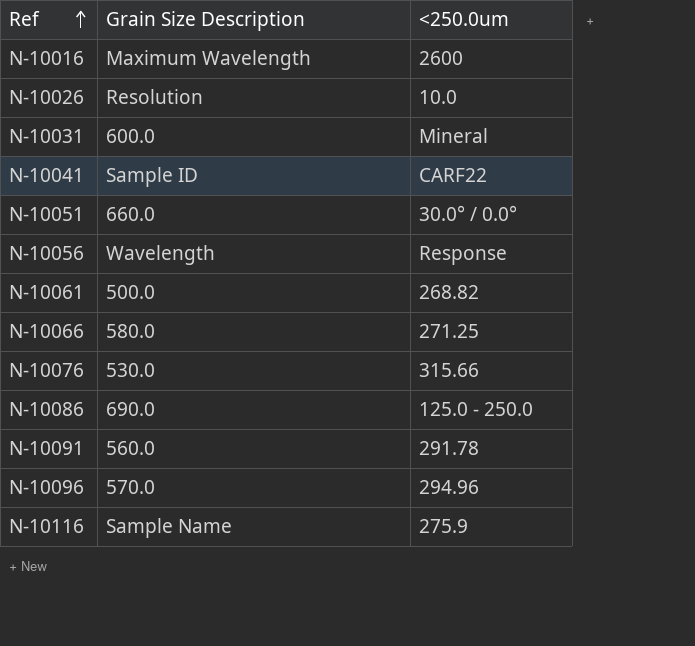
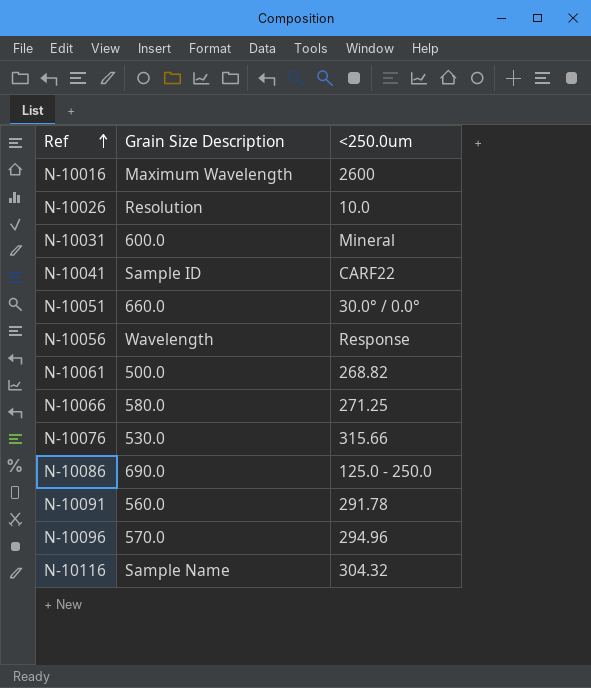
N-10116 | <250.0um: 275.9 -> 304.32

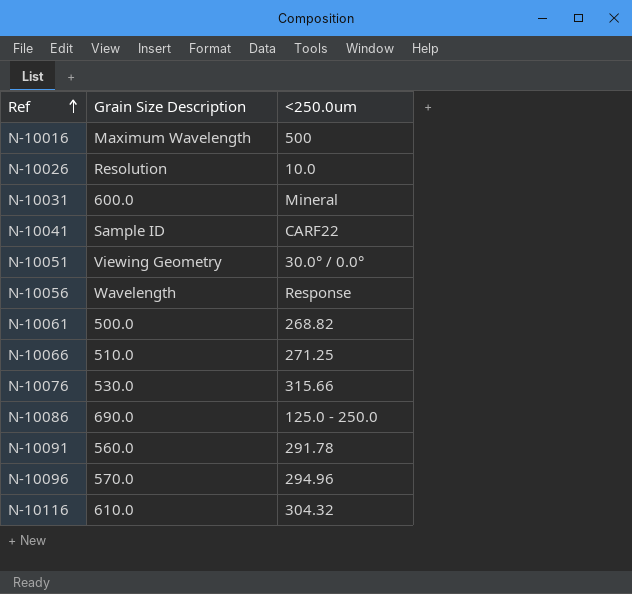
N-10016 | <250.0um: 2600 -> 500
N-10051 | Grain Size Description: 660.0 -> Viewing Geometry
N-10066 | Grain Size Description: 580.0 -> 510.0
N-10116 | Grain Size Description: Sample Name -> 610.0

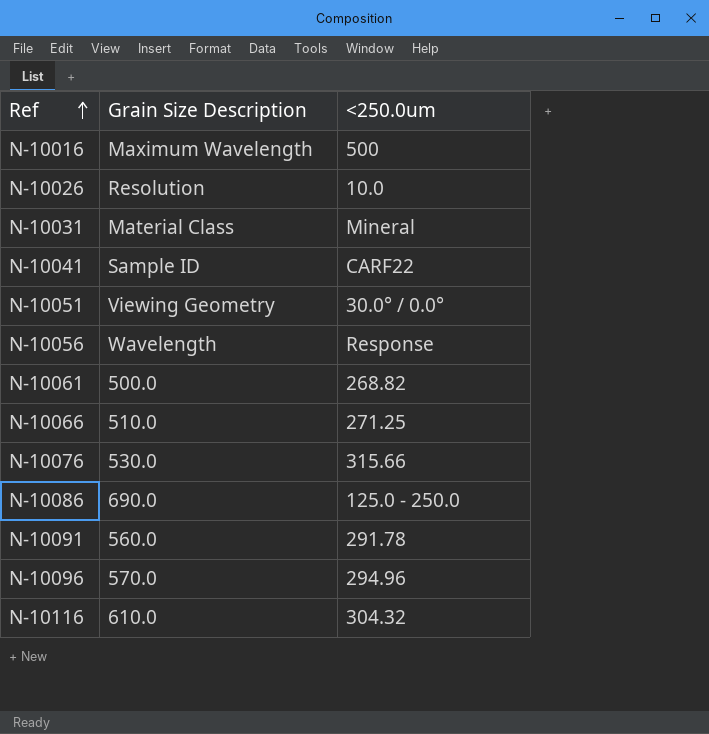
N-10031 | Grain Size Description: 600.0 -> Material Class

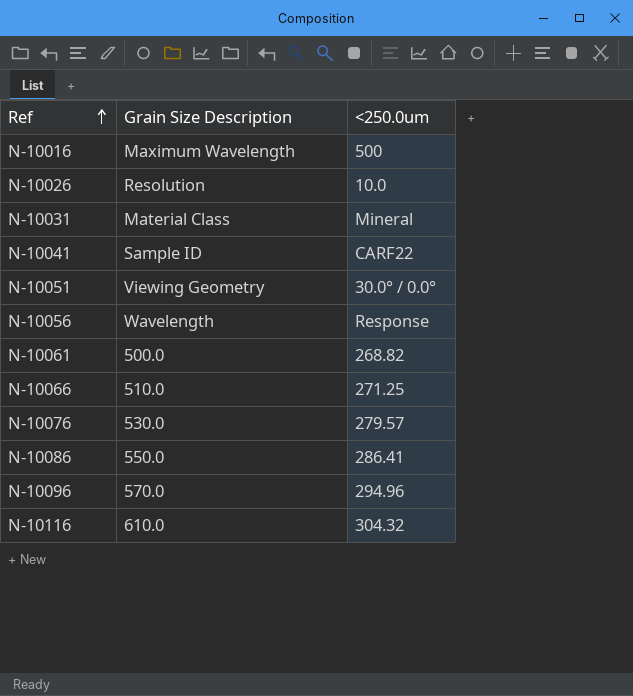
row N-10091: 560.0 | 291.78 -> none
N-10076 | <250.0um: 315.66 -> 279.57
N-10086 | Grain Size Description: 690.0 -> 550.0
N-10086 | <250.0um: 125.0 - 250.0 -> 286.41

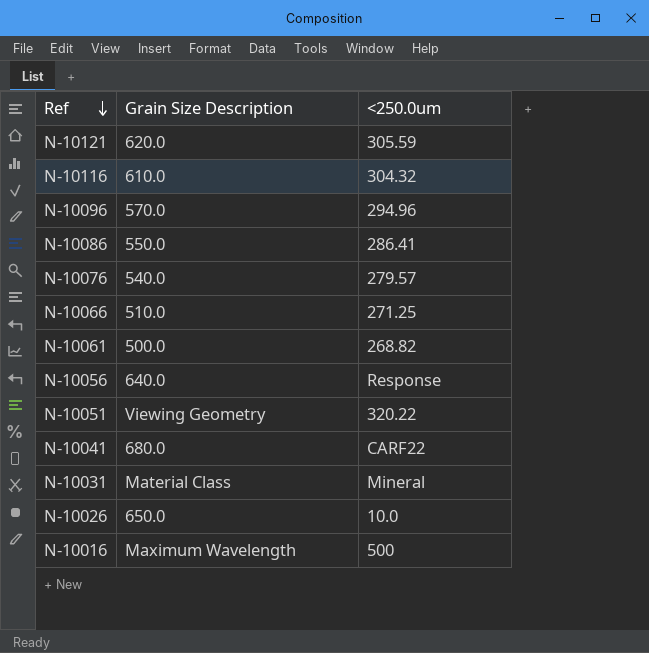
row order: Ref ascending -> Ref descending
row N-10121: none -> 620.0 | 305.59
N-10076 | Grain Size Description: 530.0 -> 540.0
N-10056 | Grain Size Description: Wavelength -> 640.0
N-10051 | <250.0um: 30.0° / 0.0° -> 320.22
N-10041 | Grain Size Description: Sample ID -> 680.0
N-10026 | Grain Size Description: Resolution -> 650.0

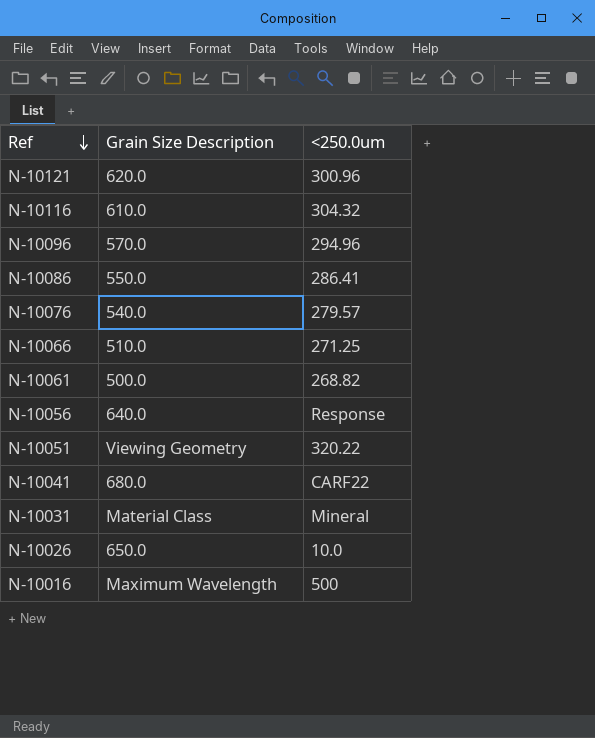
N-10121 | <250.0um: 305.59 -> 300.96

